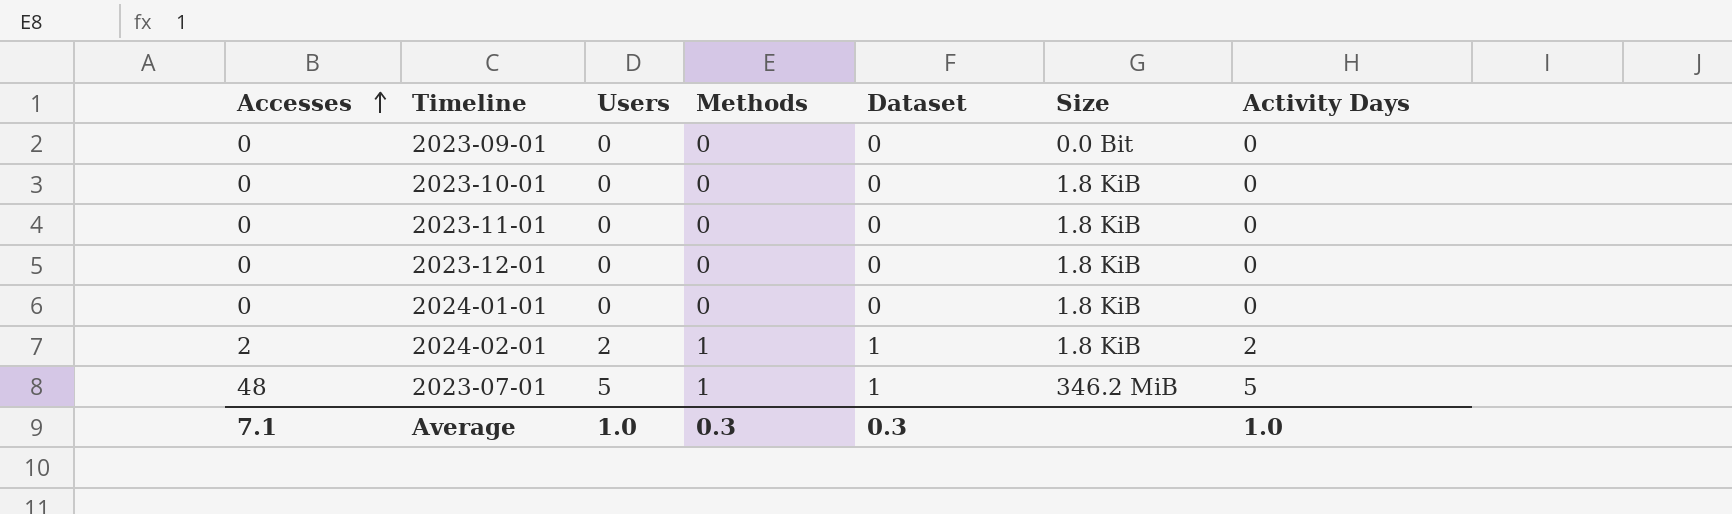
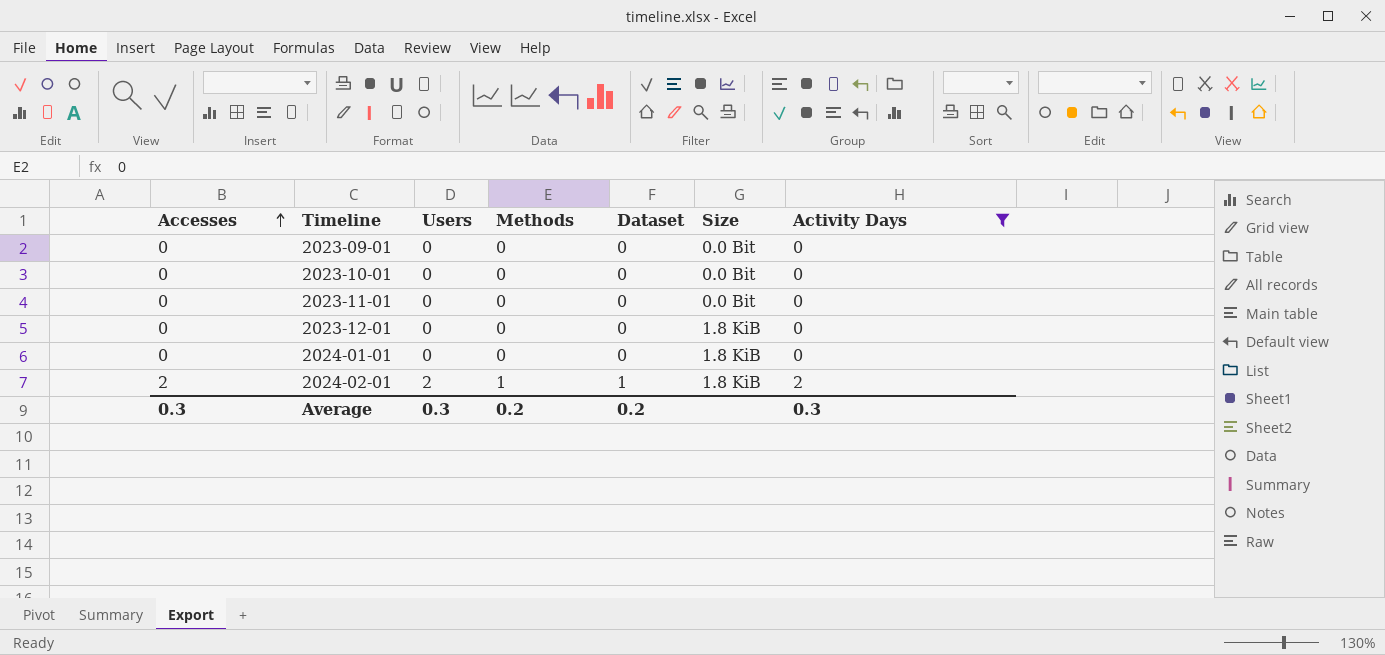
filter: none -> Activity Days != 5
2023-10-01 | Size: 1.8 KiB -> 0.0 Bit
2023-11-01 | Size: 1.8 KiB -> 0.0 Bit
Average | Accesses: 7.1 -> 0.3
Average | Users: 1.0 -> 0.3
Average | Methods: 0.3 -> 0.2
Average | Dataset: 0.3 -> 0.2
Average | Activity Days: 1.0 -> 0.3

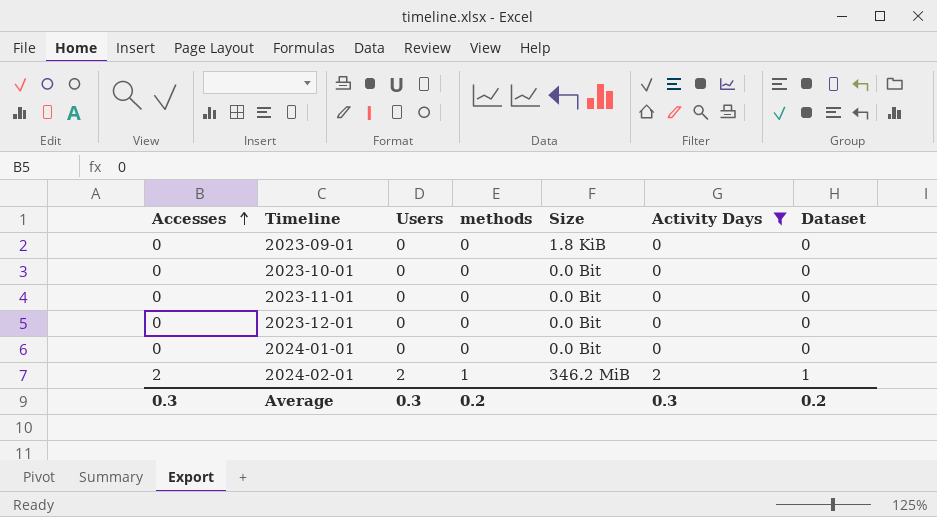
column name: Methods -> methods
column Dataset | position: 5 -> 7
2023-09-01 | Size: 0.0 Bit -> 1.8 KiB
2023-12-01 | Size: 1.8 KiB -> 0.0 Bit
2024-01-01 | Size: 1.8 KiB -> 0.0 Bit
2024-02-01 | Size: 1.8 KiB -> 346.2 MiB

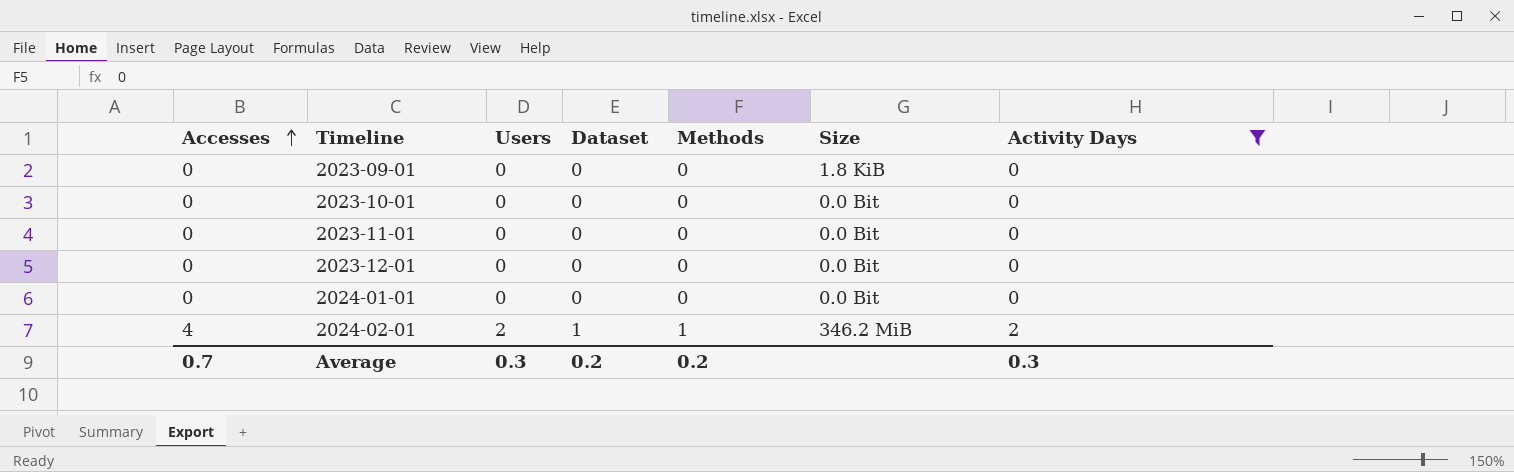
column Dataset | position: 7 -> 4
column name: methods -> Methods
2024-02-01 | Accesses: 2 -> 4
Average | Accesses: 0.3 -> 0.7

